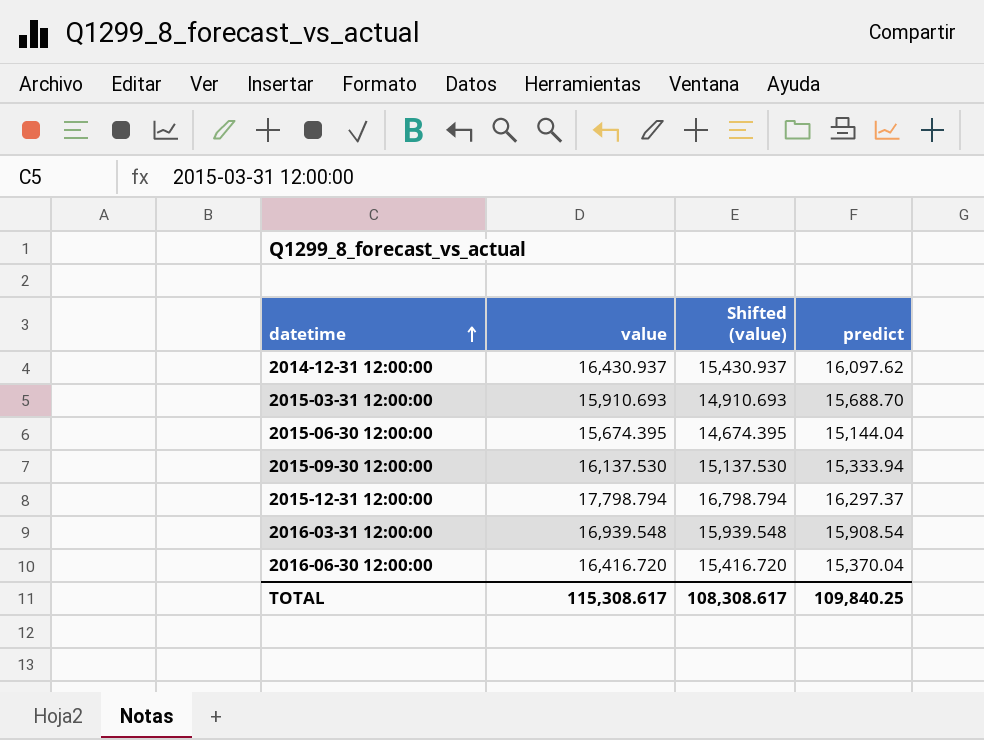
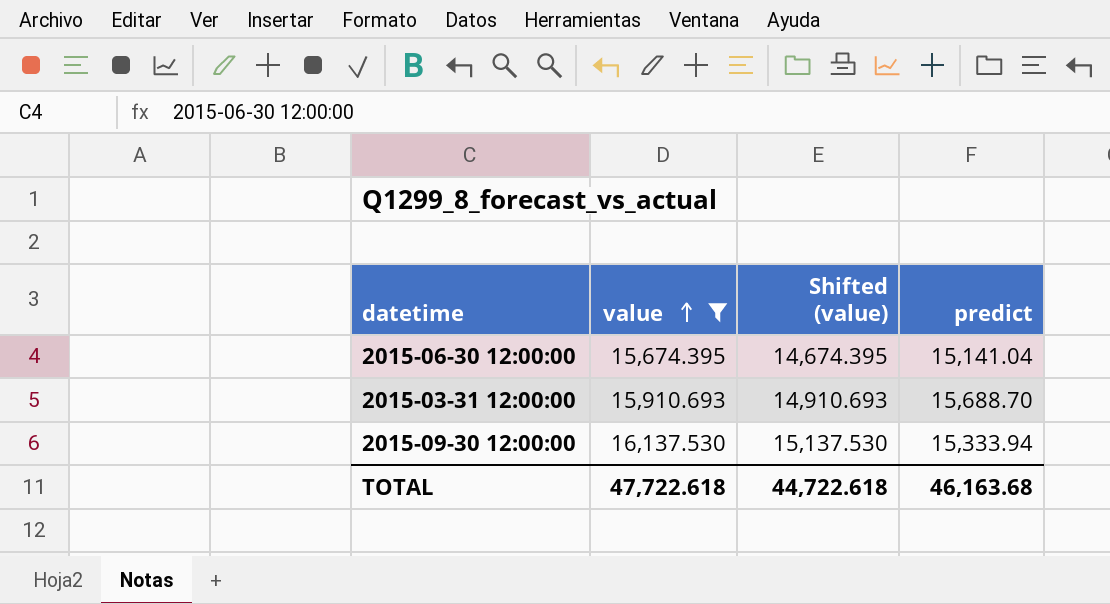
filter: none -> value <= 16,137.530
row order: datetime ascending -> value ascending
2015-06-30 12:00:00 | predict: 15,144.04 -> 15,141.04
TOTAL | value: 115,308.617 -> 47,722.618
TOTAL | Shifted (value): 108,308.617 -> 44,722.618
TOTAL | predict: 109,840.25 -> 46,163.68

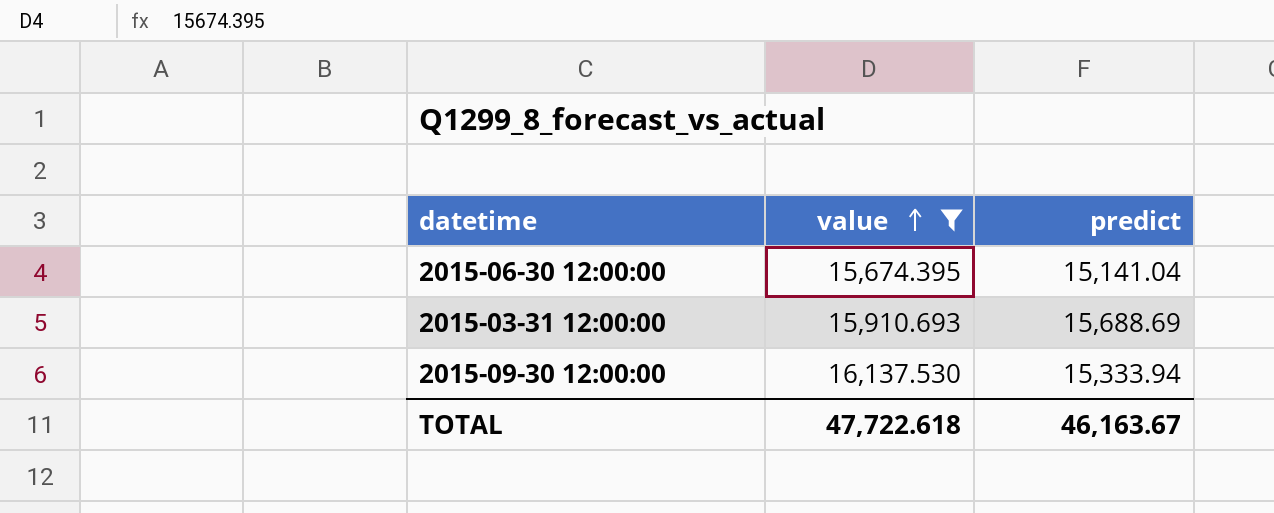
column Shifted (value) | formula: [value] - 1000 -> none
2015-03-31 12:00:00 | predict: 15,688.70 -> 15,688.69
TOTAL | predict: 46,163.68 -> 46,163.67

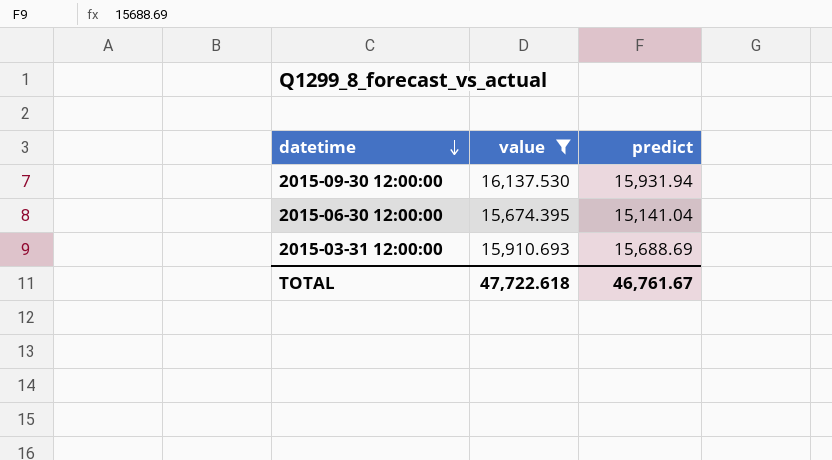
row order: value ascending -> datetime descending
2015-09-30 12:00:00 | predict: 15,333.94 -> 15,931.94
TOTAL | predict: 46,163.67 -> 46,761.67

